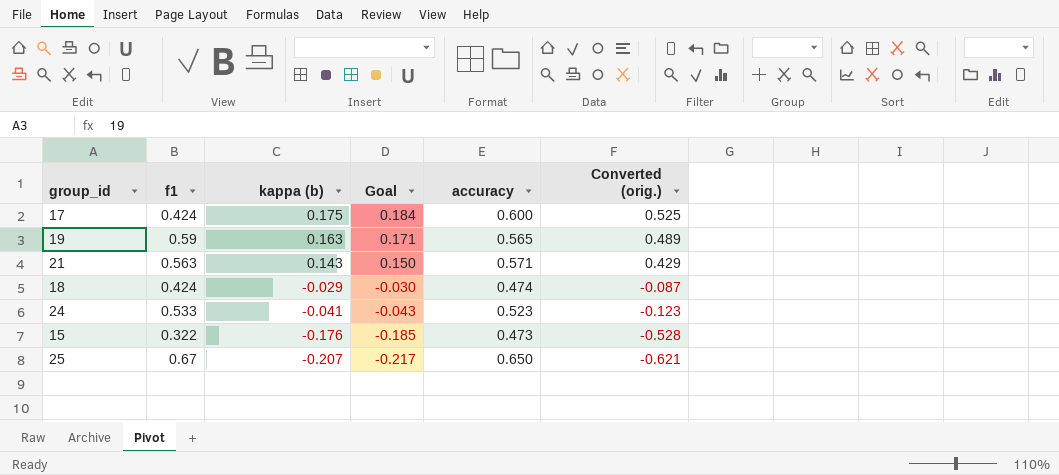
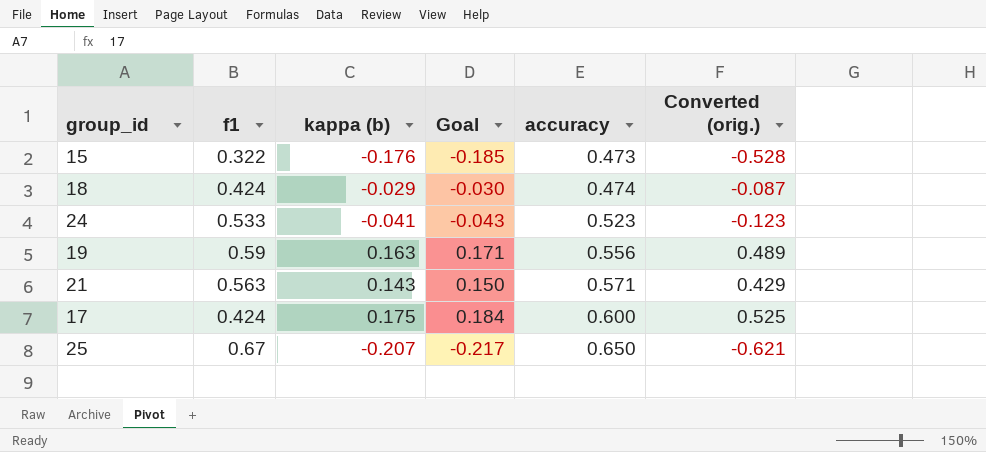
row order: kappa (b) descending -> accuracy ascending
19 | accuracy: 0.565 -> 0.556

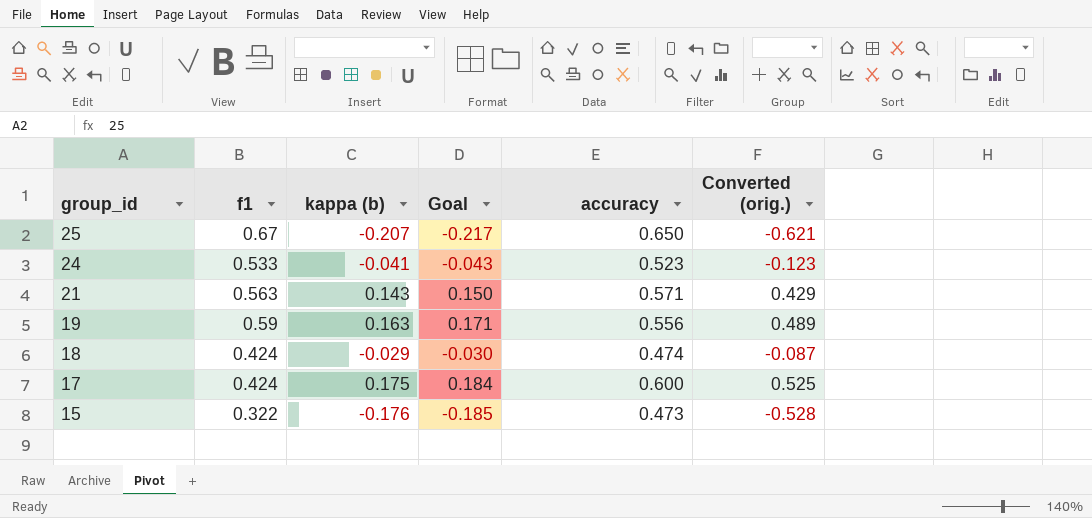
row order: accuracy ascending -> group_id descending

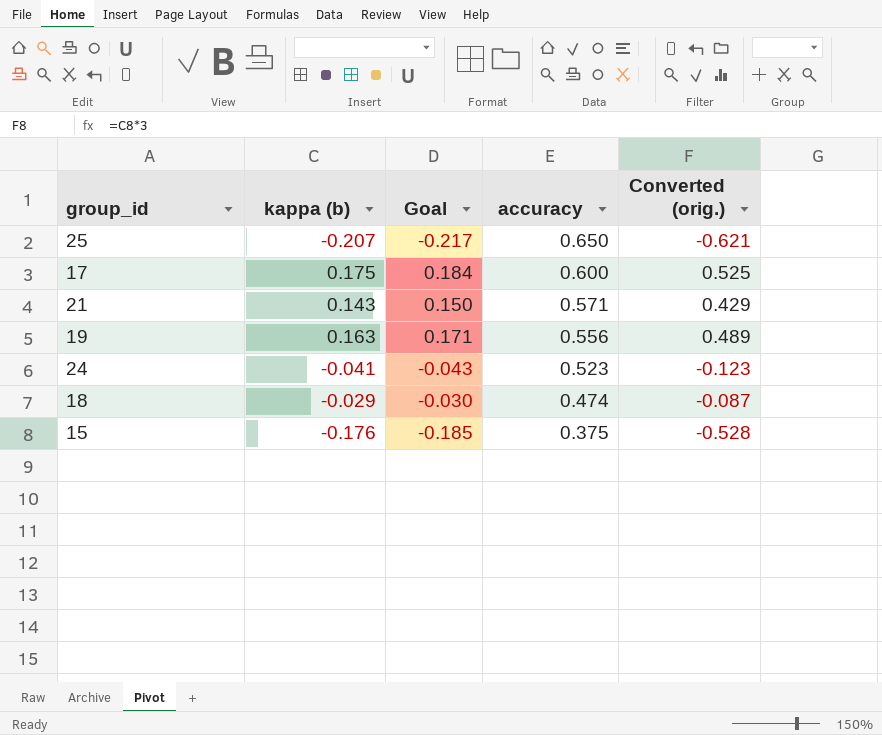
row order: group_id descending -> accuracy descending
column f1 | position: 2 -> none
15 | accuracy: 0.473 -> 0.375

